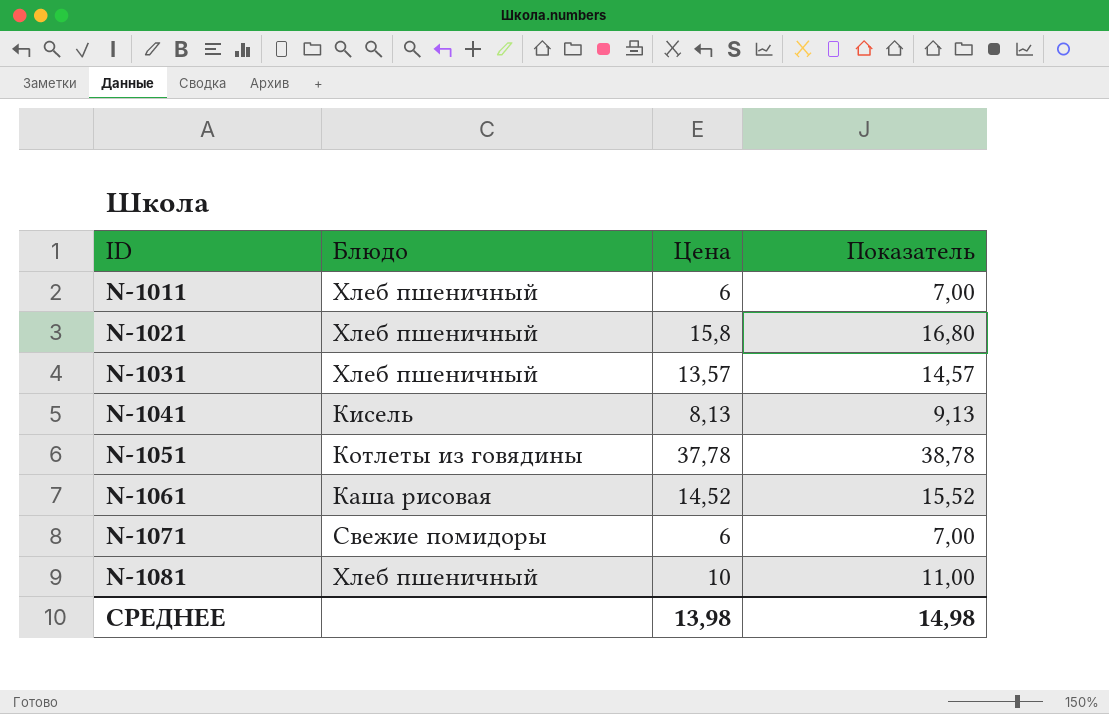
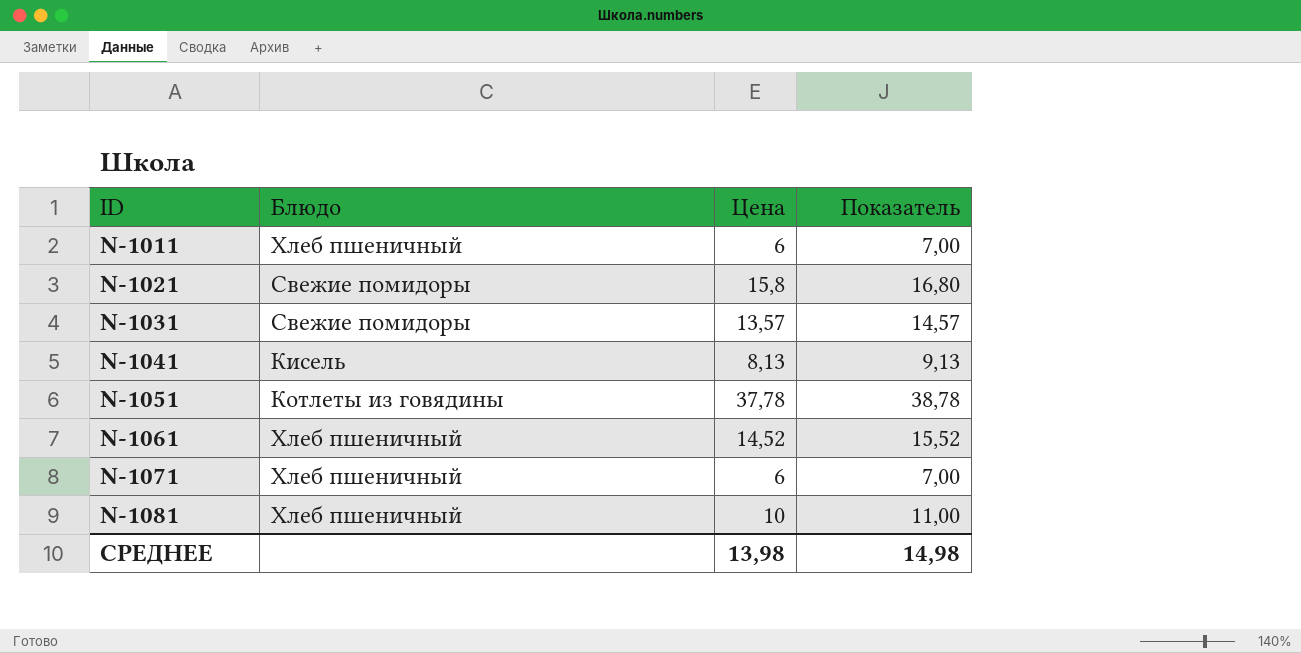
N-1021 | Блюдо: Хлеб пшеничный -> Свежие помидоры
N-1031 | Блюдо: Хлеб пшеничный -> Свежие помидоры
N-1061 | Блюдо: Каша рисовая -> Хлеб пшеничный
N-1071 | Блюдо: Свежие помидоры -> Хлеб пшеничный

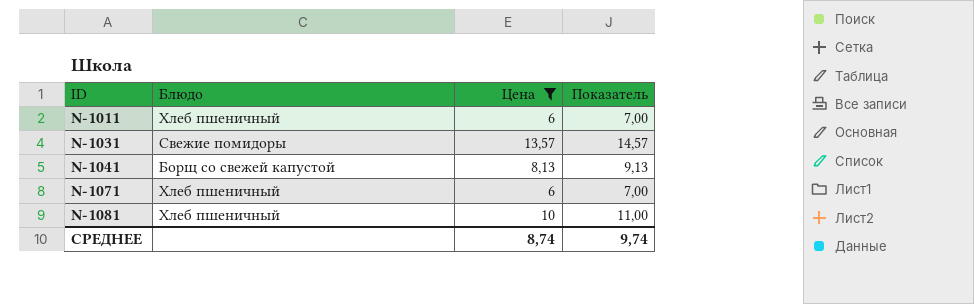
filter: none -> Цена <= 13,57
N-1041 | Блюдо: Кисель -> Борщ со свежей капустой
СРЕДНЕЕ | Цена: 13,98 -> 8,74
СРЕДНЕЕ | Показатель: 14,98 -> 9,74

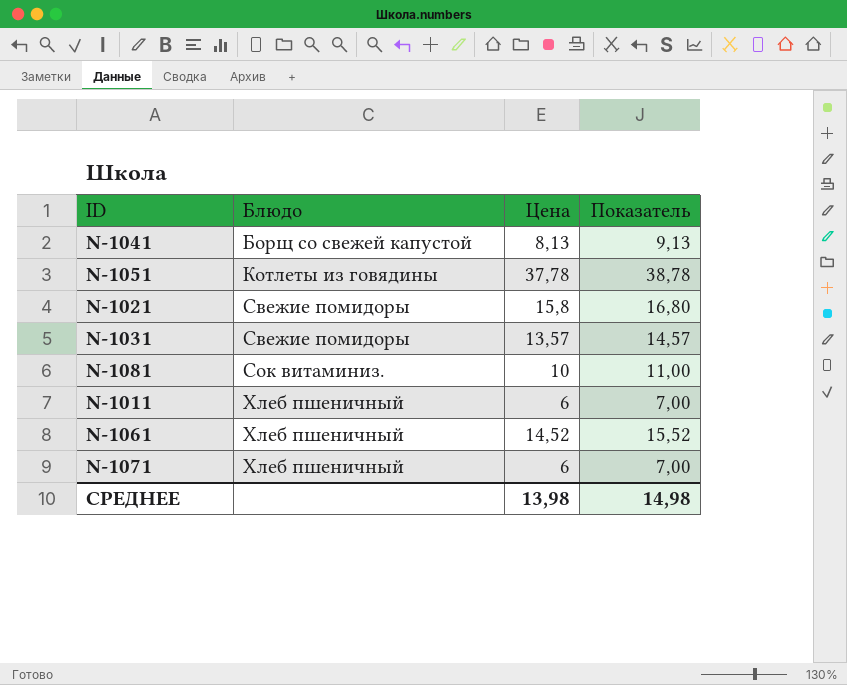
filter: Цена <= 13,57 -> none
row order: ID ascending -> Блюдо ascending
N-1081 | Блюдо: Хлеб пшеничный -> Сок витаминиз.
СРЕДНЕЕ | Цена: 8,74 -> 13,98
СРЕДНЕЕ | Показатель: 9,74 -> 14,98

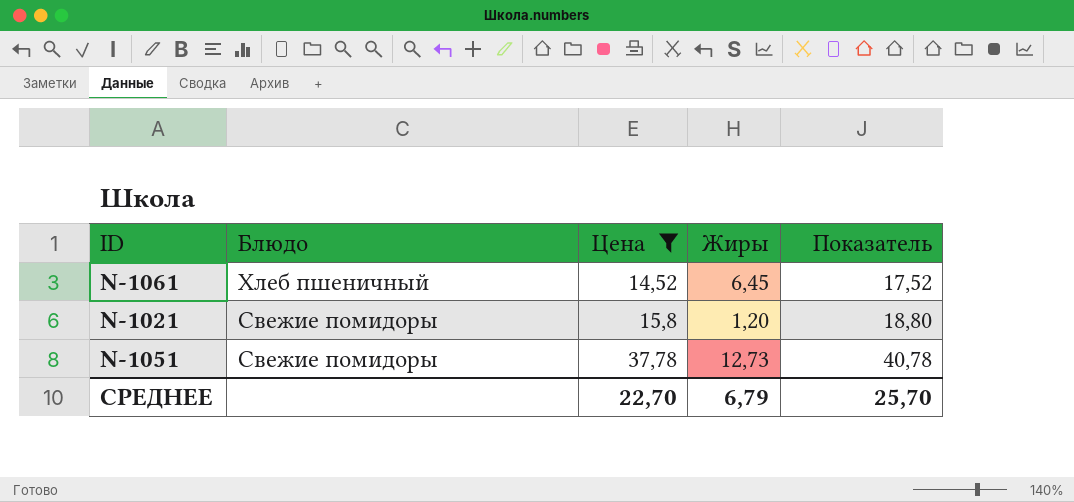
filter: none -> Цена >= 14,52
row order: Блюдо ascending -> Блюдо descending
column Жиры | position: none -> 4
column Показатель | formula: [Цена] + 1 -> [Цена] + 3
N-1051 | Блюдо: Котлеты из говядины -> Свежие помидоры
СРЕДНЕЕ | Цена: 13,98 -> 22,70
СРЕДНЕЕ | Показатель: 14,98 -> 25,70

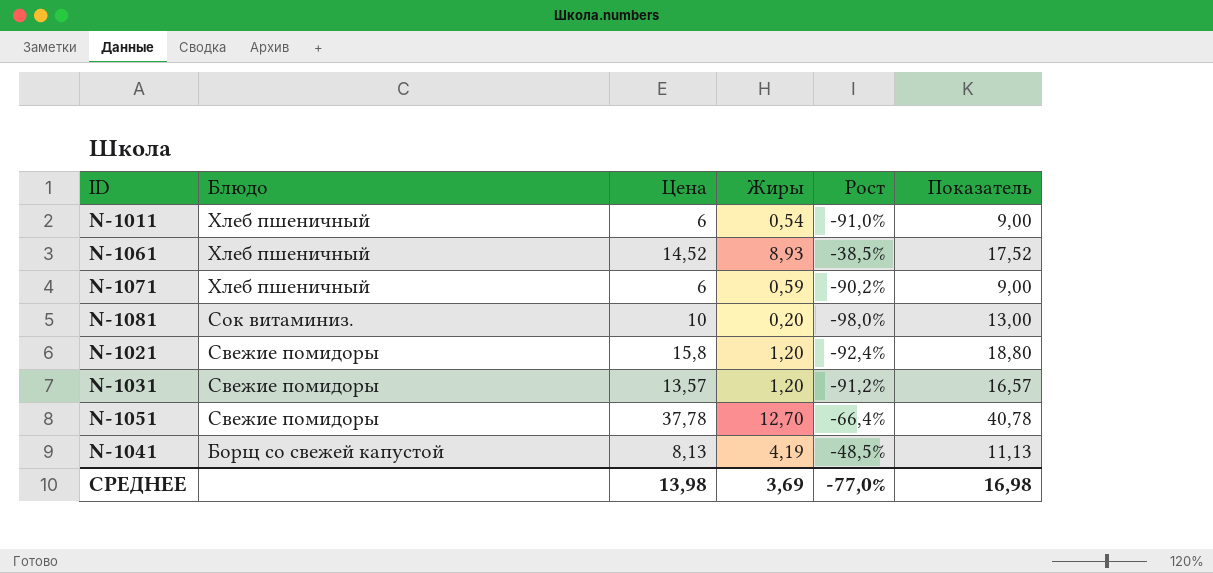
filter: Цена >= 14,52 -> none
column Рост | formula: none -> ([Жиры] - [Цена]) / [Цена]
N-1061 | Жиры: 6,45 -> 8,93
N-1051 | Жиры: 12,73 -> 12,70
СРЕДНЕЕ | Цена: 22,70 -> 13,98
СРЕДНЕЕ | Жиры: 6,79 -> 3,69
СРЕДНЕЕ | Показатель: 25,70 -> 16,98

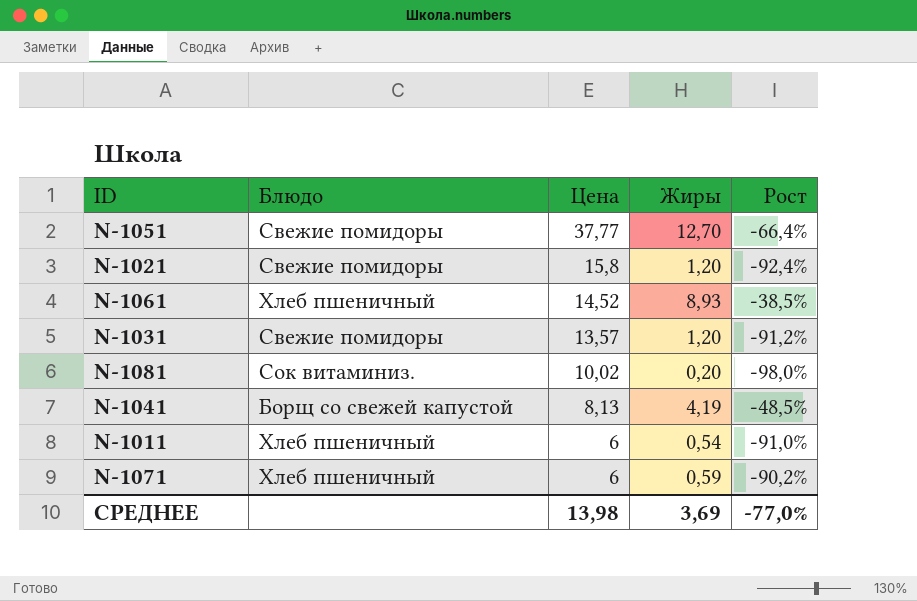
row order: Блюдо descending -> Цена descending
column Показатель | formula: [Цена] + 3 -> none
N-1051 | Цена: 37,78 -> 37,77
N-1081 | Цена: 10 -> 10,02

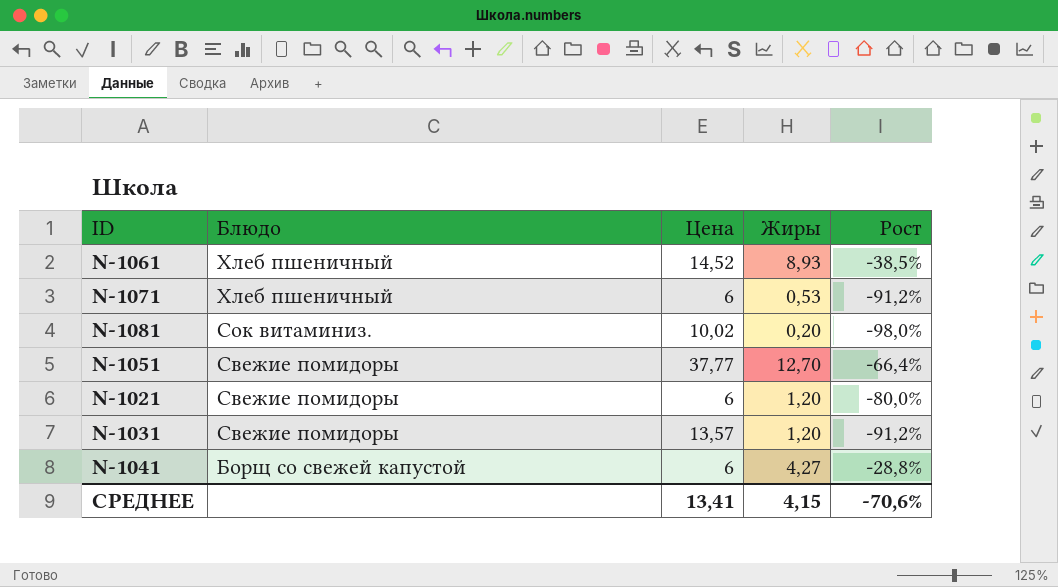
row order: Цена descending -> Блюдо descending
row N-1011: Хлеб пшеничный | 6 | 0,54 | -91,0% -> none
N-1071 | Жиры: 0,59 -> 0,53
N-1071 | Рост: -90,2% -> -91,2%
N-1021 | Цена: 15,8 -> 6
N-1021 | Рост: -92,4% -> -80,0%
N-1041 | Цена: 8,13 -> 6
N-1041 | Жиры: 4,19 -> 4,27
N-1041 | Рост: -48,5% -> -28,8%
СРЕДНЕЕ | Цена: 13,98 -> 13,41
СРЕДНЕЕ | Жиры: 3,69 -> 4,15
СРЕДНЕЕ | Рост: -77,0% -> -70,6%

